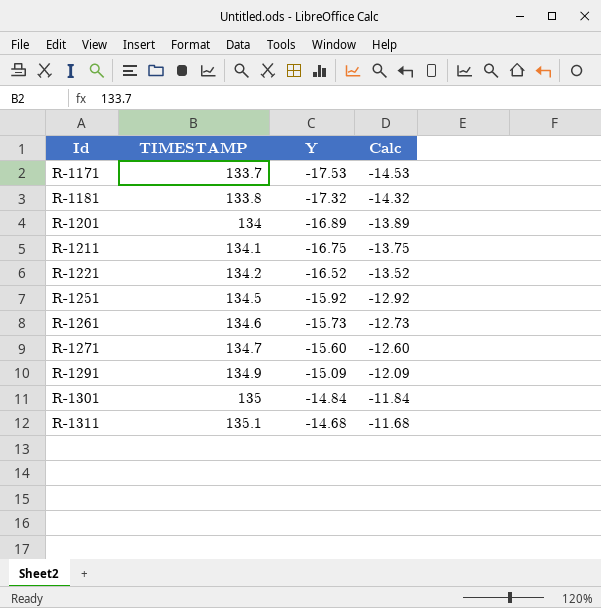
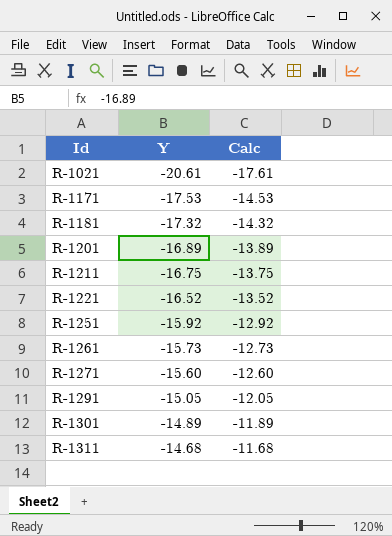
column TIMESTAMP | position: 2 -> none
row R-1021: none -> -20.61 | -17.61
R-1291 | Y: -15.09 -> -15.05
R-1291 | Calc: -12.09 -> -12.05
R-1301 | Y: -14.84 -> -14.89
R-1301 | Calc: -11.84 -> -11.89

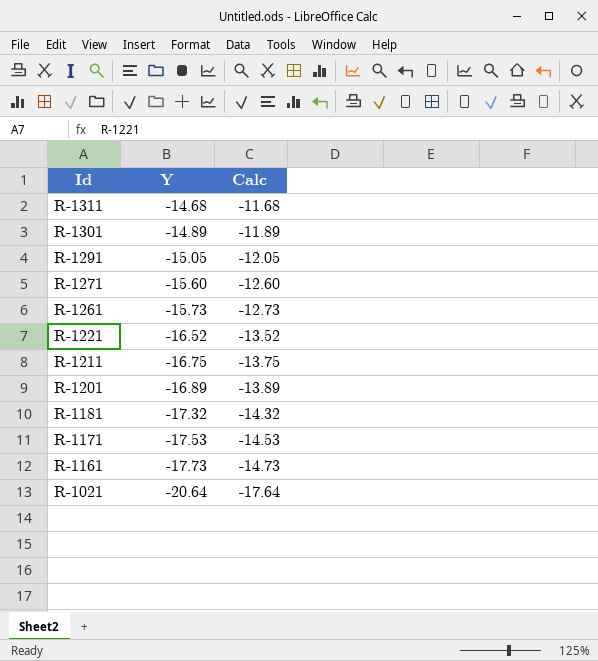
row order: Id ascending -> Id descending
row R-1251: -15.92 | -12.92 -> none
row R-1161: none -> -17.73 | -14.73
R-1021 | Y: -20.61 -> -20.64
R-1021 | Calc: -17.61 -> -17.64

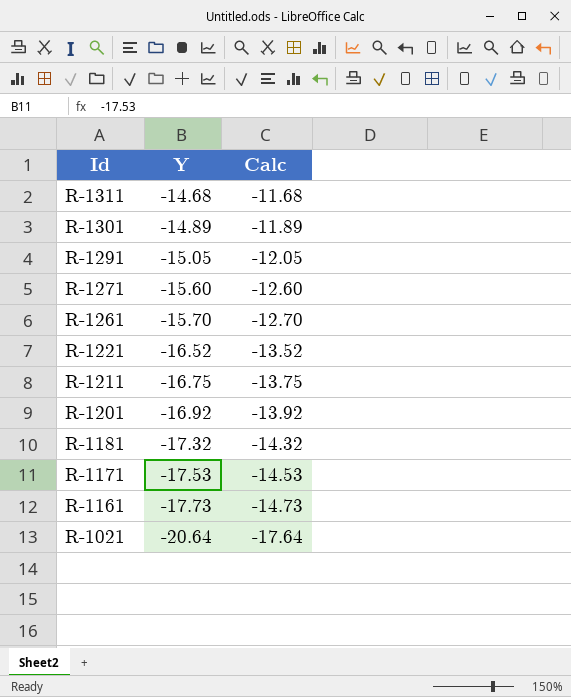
R-1261 | Y: -15.73 -> -15.70
R-1261 | Calc: -12.73 -> -12.70
R-1201 | Y: -16.89 -> -16.92
R-1201 | Calc: -13.89 -> -13.92

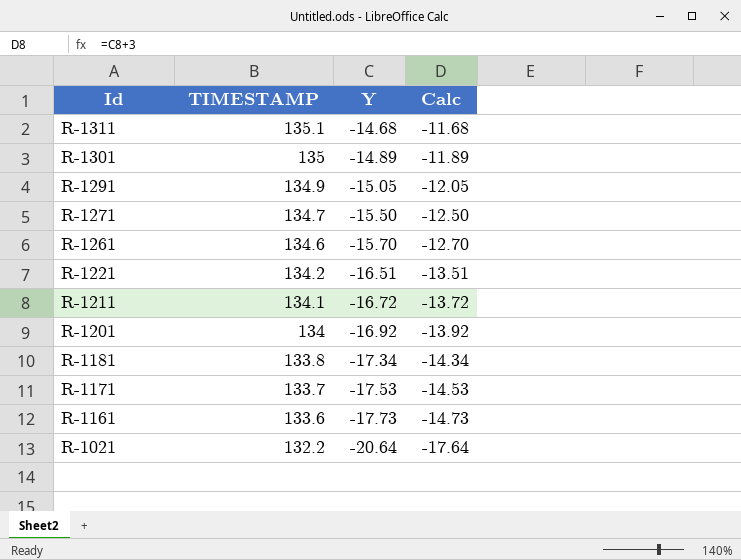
column TIMESTAMP | position: none -> 2
R-1271 | Y: -15.60 -> -15.50
R-1271 | Calc: -12.60 -> -12.50
R-1221 | Y: -16.52 -> -16.51
R-1221 | Calc: -13.52 -> -13.51
R-1211 | Y: -16.75 -> -16.72
R-1211 | Calc: -13.75 -> -13.72
R-1181 | Y: -17.32 -> -17.34
R-1181 | Calc: -14.32 -> -14.34

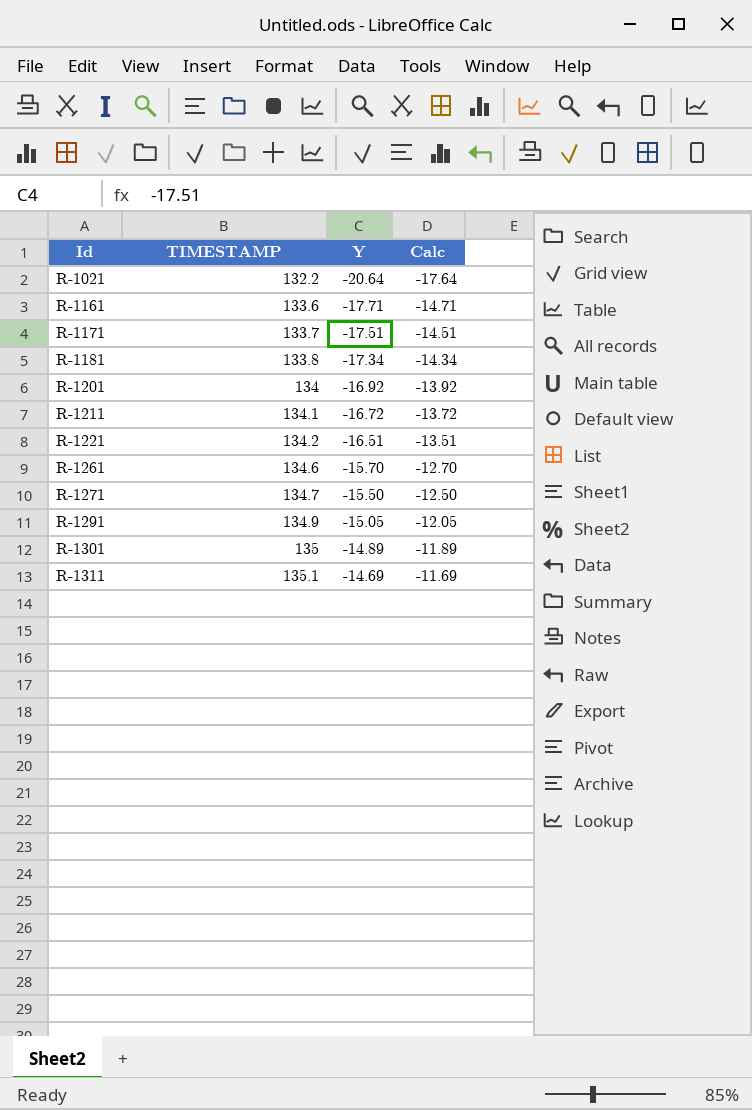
row order: Id descending -> Id ascending
R-1161 | Y: -17.73 -> -17.71
R-1161 | Calc: -14.73 -> -14.71
R-1171 | Y: -17.53 -> -17.51
R-1171 | Calc: -14.53 -> -14.51
R-1311 | Y: -14.68 -> -14.69
R-1311 | Calc: -11.68 -> -11.69

